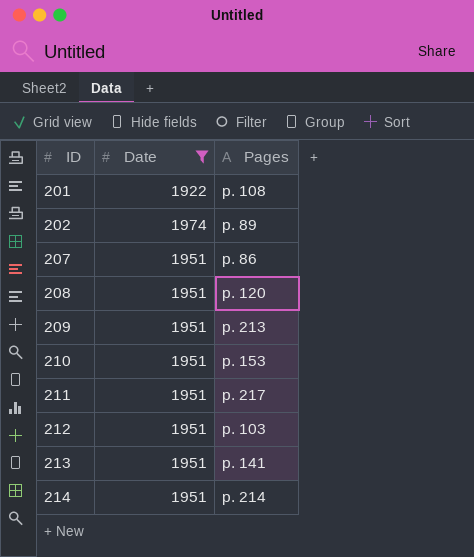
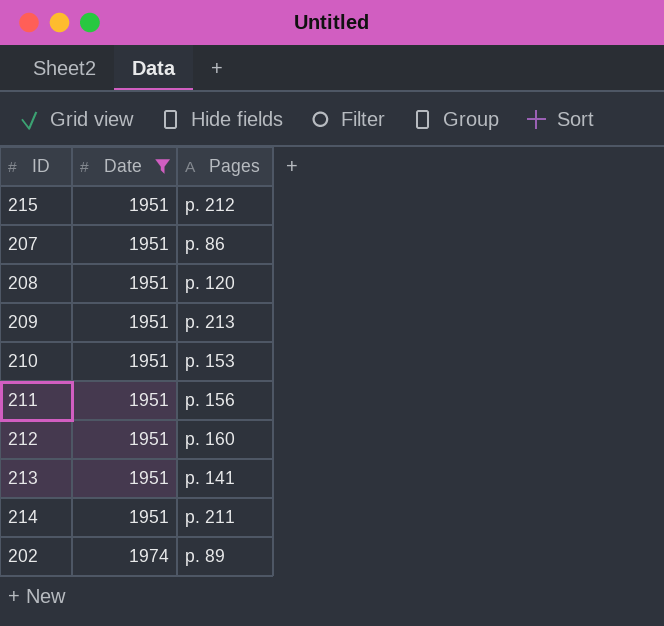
row order: ID ascending -> Date ascending
row 201: 1922 | p. 108 -> none
row 215: none -> 1951 | p. 212
211 | Pages: p. 217 -> p. 156
212 | Pages: p. 103 -> p. 160
214 | Pages: p. 214 -> p. 211

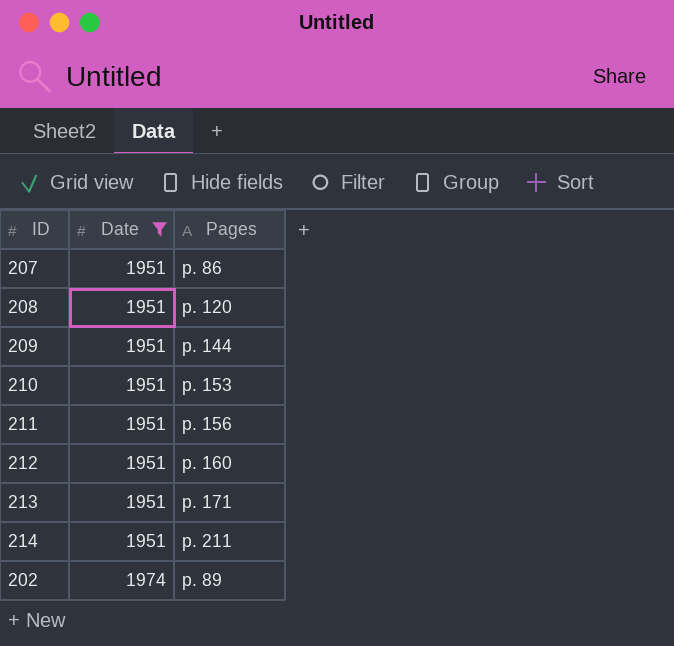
row 215: 1951 | p. 212 -> none
209 | Pages: p. 213 -> p. 144
213 | Pages: p. 141 -> p. 171

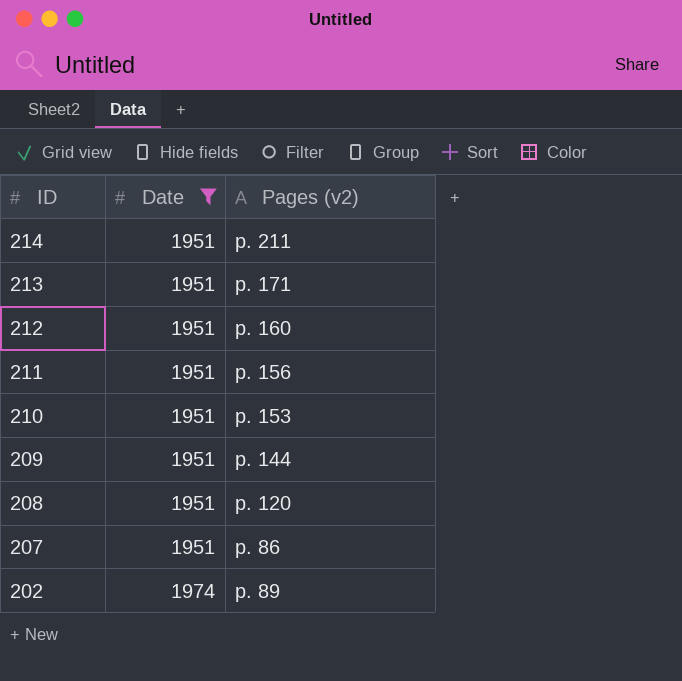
row order: Date ascending -> ID descending
column name: Pages -> Pages (v2)

